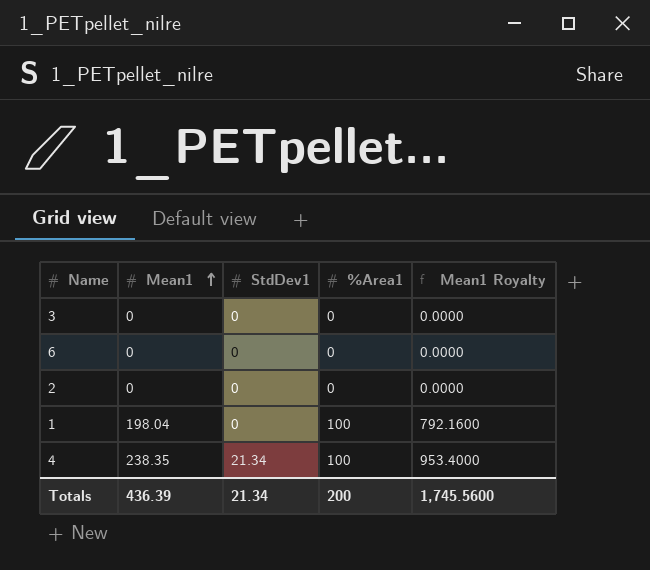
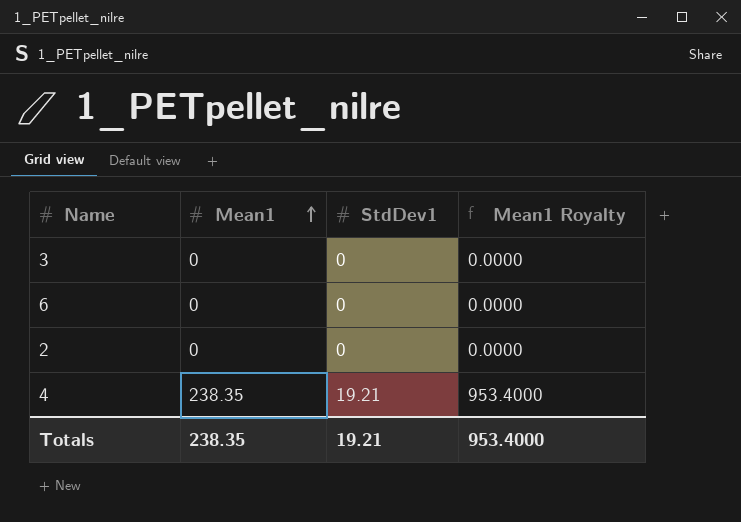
column %Area1 | position: 4 -> none
row 1: 198.04 | 0 | 100 | 792.1600 -> none
4 | StdDev1: 21.34 -> 19.21
Totals | Mean1: 436.39 -> 238.35
Totals | StdDev1: 21.34 -> 19.21
Totals | Mean1 Royalty: 1,745.5600 -> 953.4000

